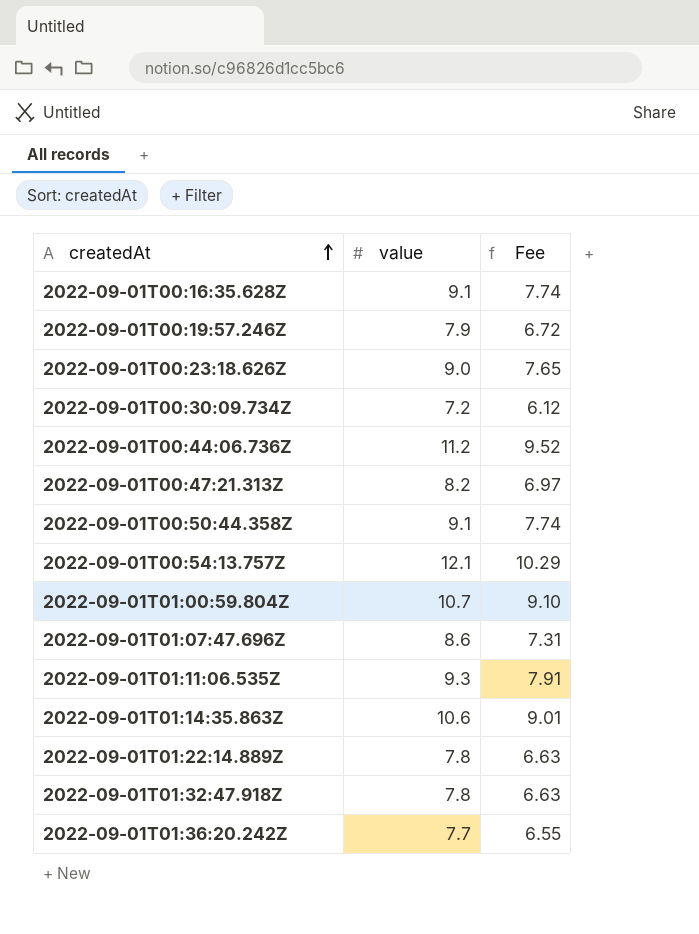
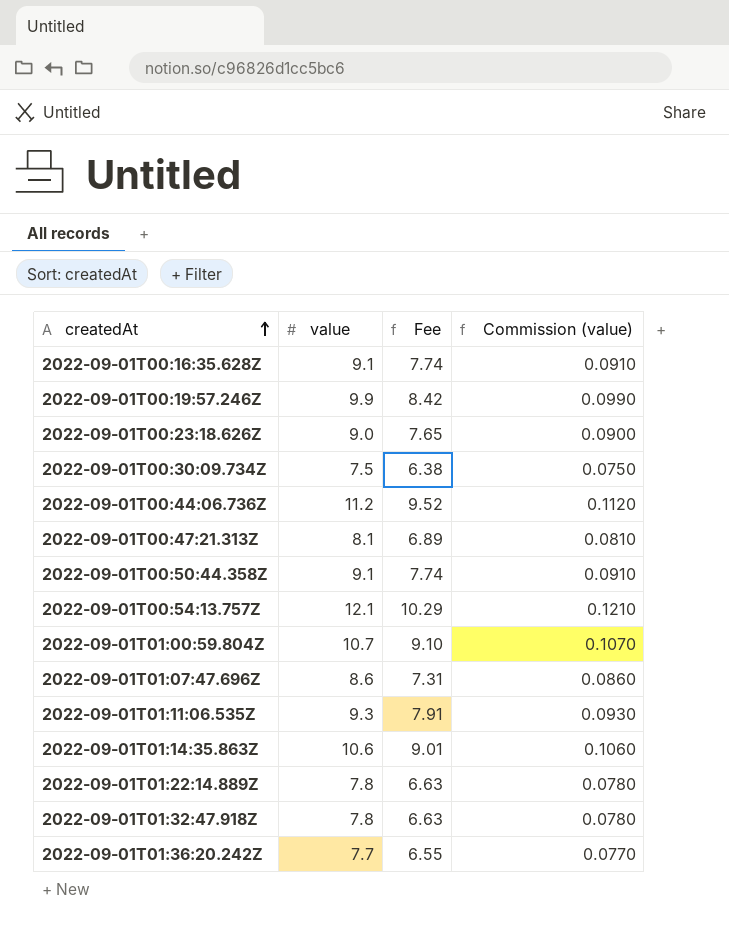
column Commission (value) | formula: none -> [value] * 0.01
2022-09-01T00:19:57.246Z | value: 7.9 -> 9.9
2022-09-01T00:19:57.246Z | Fee: 6.72 -> 8.42
2022-09-01T00:30:09.734Z | value: 7.2 -> 7.5
2022-09-01T00:30:09.734Z | Fee: 6.12 -> 6.38
2022-09-01T00:47:21.313Z | value: 8.2 -> 8.1
2022-09-01T00:47:21.313Z | Fee: 6.97 -> 6.89

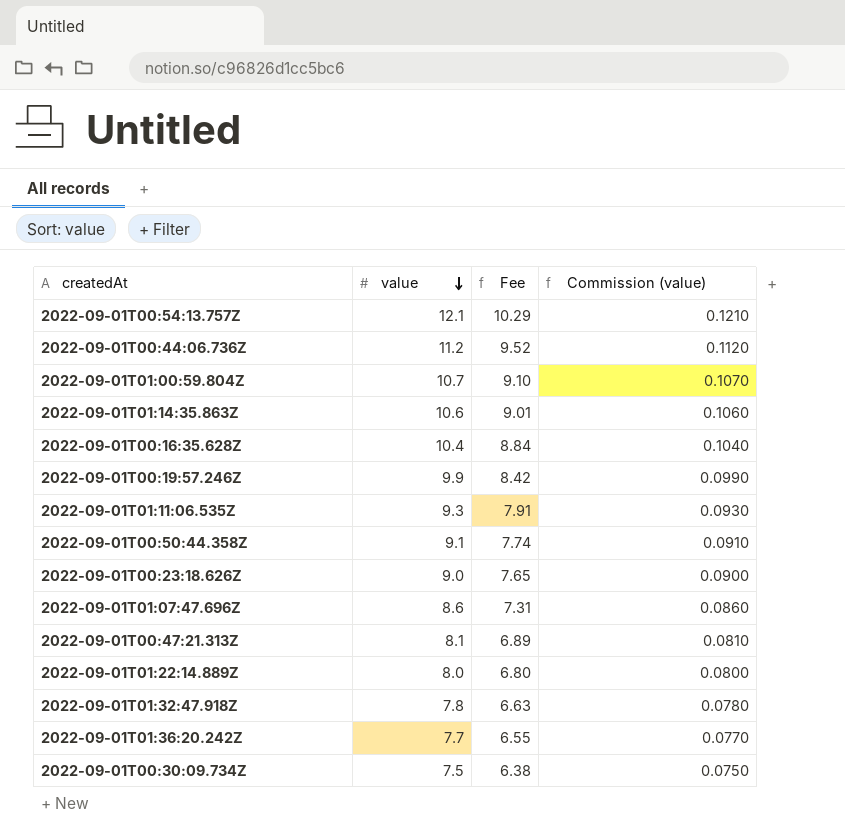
row order: createdAt ascending -> value descending
2022-09-01T00:16:35.628Z | value: 9.1 -> 10.4
2022-09-01T00:16:35.628Z | Fee: 7.74 -> 8.84
2022-09-01T00:16:35.628Z | Commission (value): 0.0910 -> 0.1040
2022-09-01T01:22:14.889Z | value: 7.8 -> 8.0
2022-09-01T01:22:14.889Z | Fee: 6.63 -> 6.80
2022-09-01T01:22:14.889Z | Commission (value): 0.0780 -> 0.0800

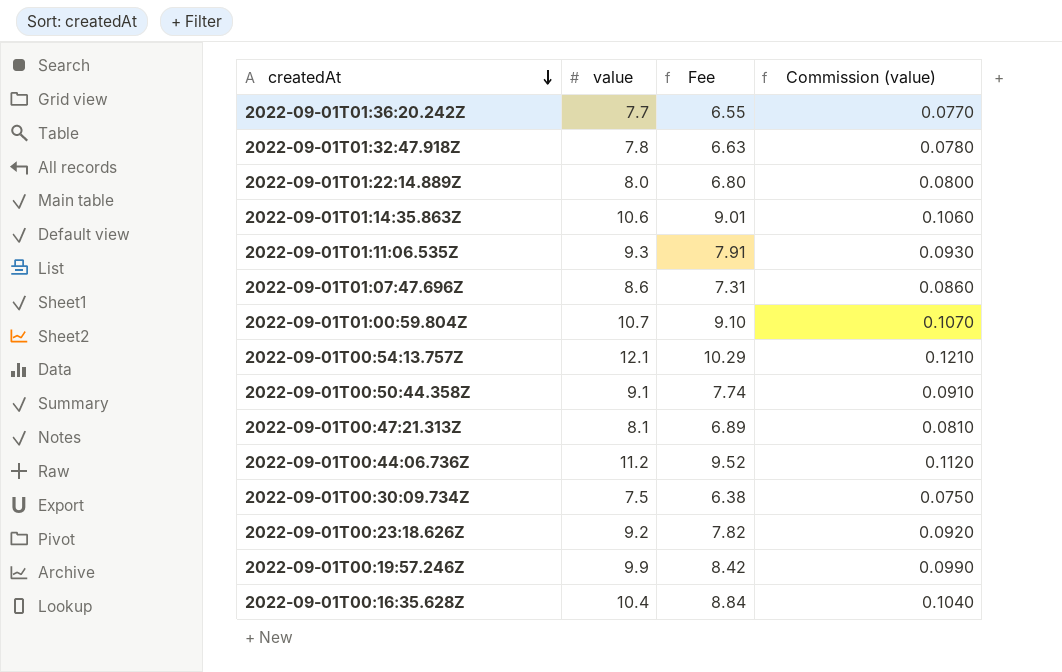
row order: value descending -> createdAt descending
2022-09-01T00:23:18.626Z | value: 9.0 -> 9.2
2022-09-01T00:23:18.626Z | Fee: 7.65 -> 7.82
2022-09-01T00:23:18.626Z | Commission (value): 0.0900 -> 0.0920

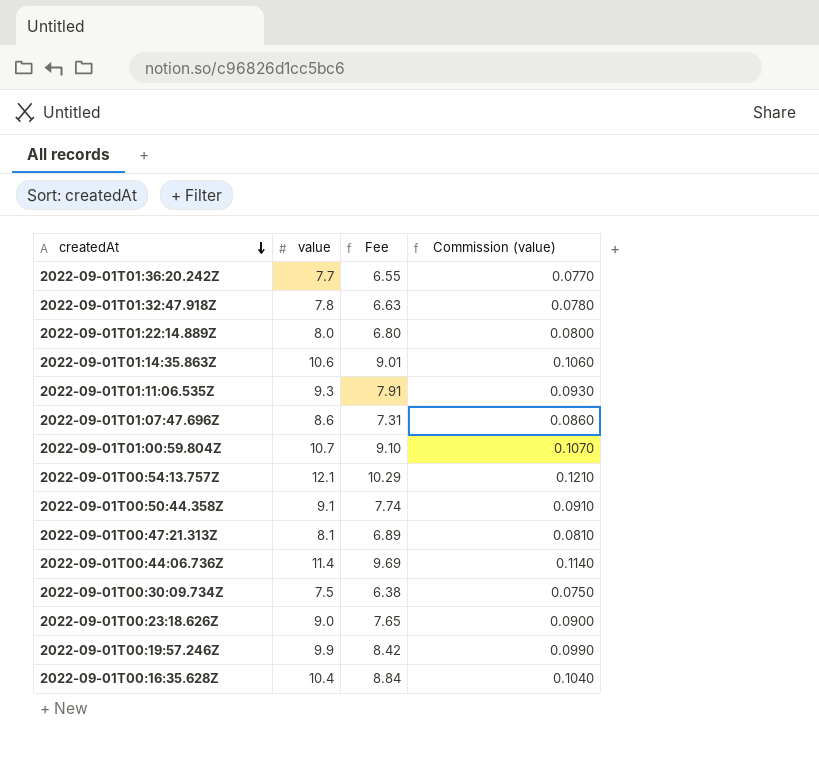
2022-09-01T00:44:06.736Z | value: 11.2 -> 11.4
2022-09-01T00:44:06.736Z | Fee: 9.52 -> 9.69
2022-09-01T00:44:06.736Z | Commission (value): 0.1120 -> 0.1140
2022-09-01T00:23:18.626Z | value: 9.2 -> 9.0
2022-09-01T00:23:18.626Z | Fee: 7.82 -> 7.65
2022-09-01T00:23:18.626Z | Commission (value): 0.0920 -> 0.0900

